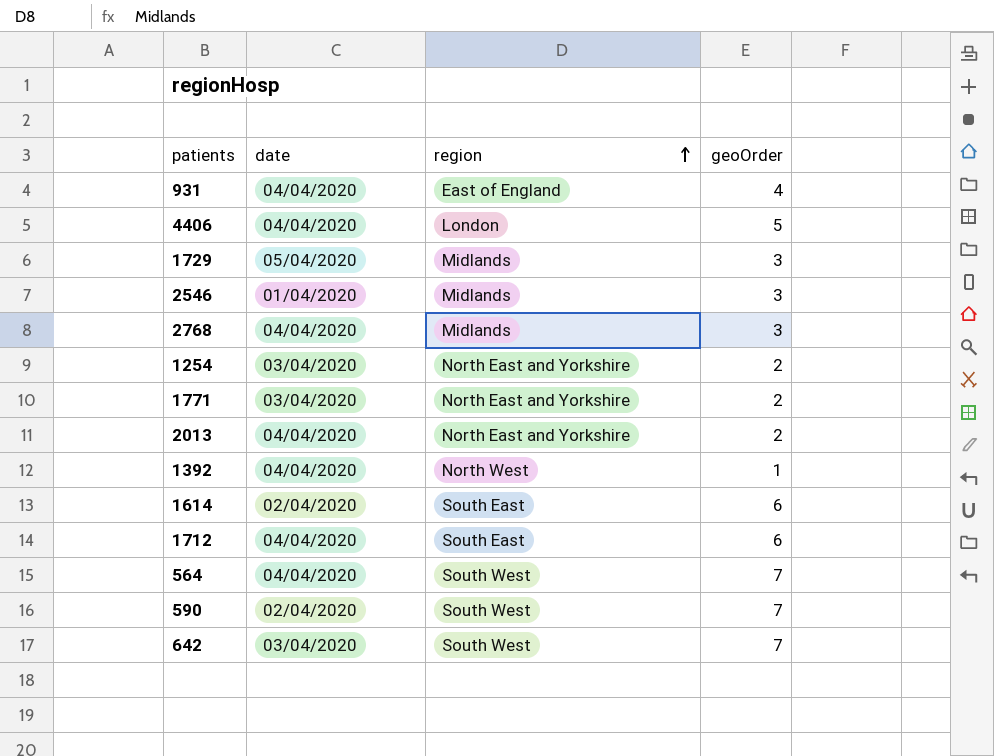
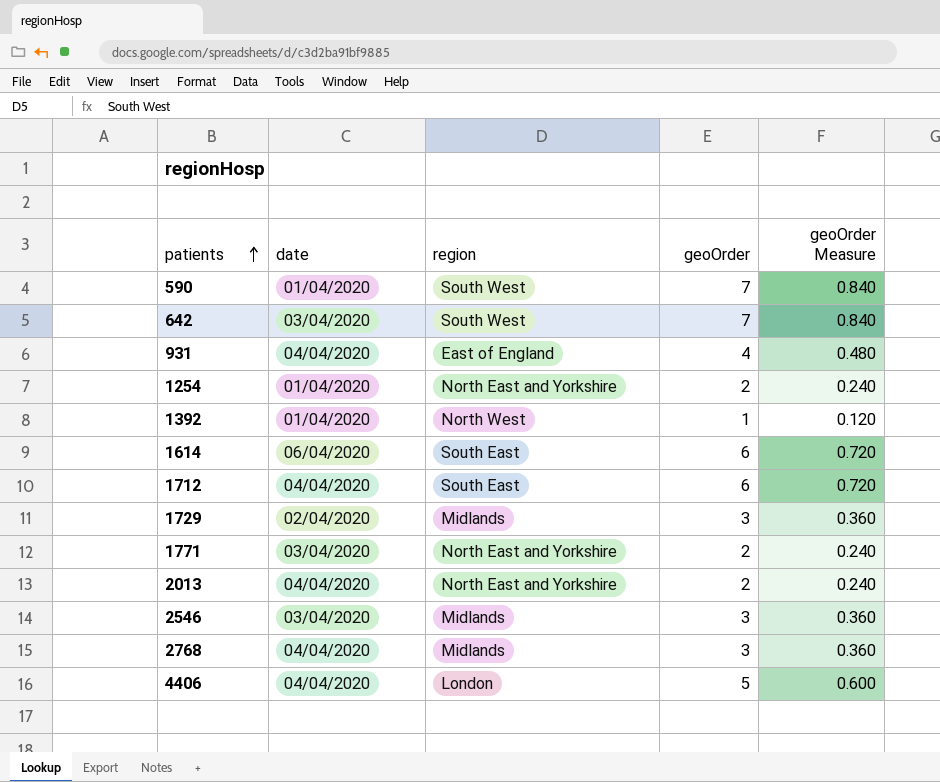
row order: region ascending -> patients ascending
column geoOrder Measure | formula: none -> [geoOrder] * 0.12
row 564: 04/04/2020 | South West | 7 -> none
590 | date: 02/04/2020 -> 01/04/2020
1254 | date: 03/04/2020 -> 01/04/2020
1392 | date: 04/04/2020 -> 01/04/2020
1614 | date: 02/04/2020 -> 06/04/2020
1729 | date: 05/04/2020 -> 02/04/2020
2546 | date: 01/04/2020 -> 03/04/2020

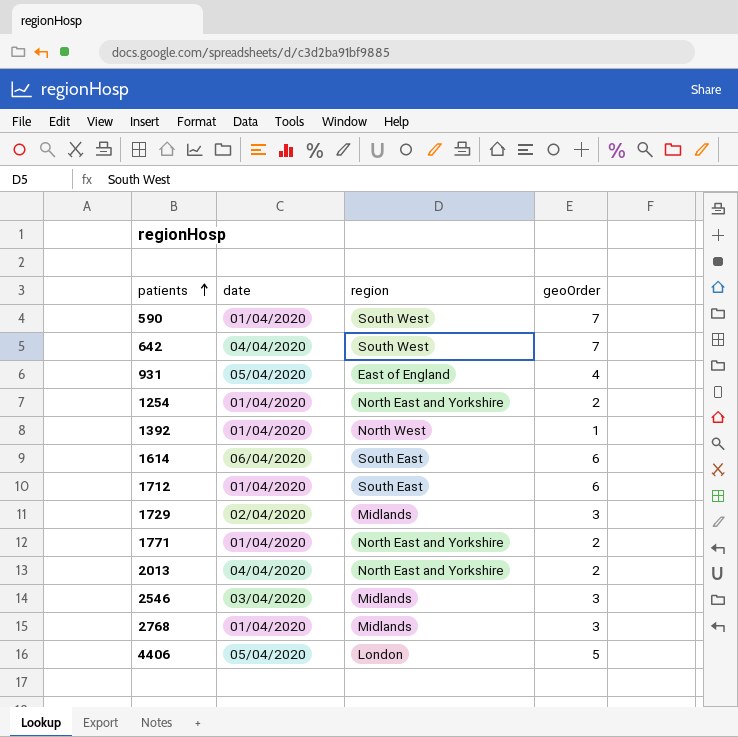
column geoOrder Measure | formula: [geoOrder] * 0.12 -> none
642 | date: 03/04/2020 -> 04/04/2020
931 | date: 04/04/2020 -> 05/04/2020
1712 | date: 04/04/2020 -> 01/04/2020
1771 | date: 03/04/2020 -> 01/04/2020
2768 | date: 04/04/2020 -> 01/04/2020
4406 | date: 04/04/2020 -> 05/04/2020

